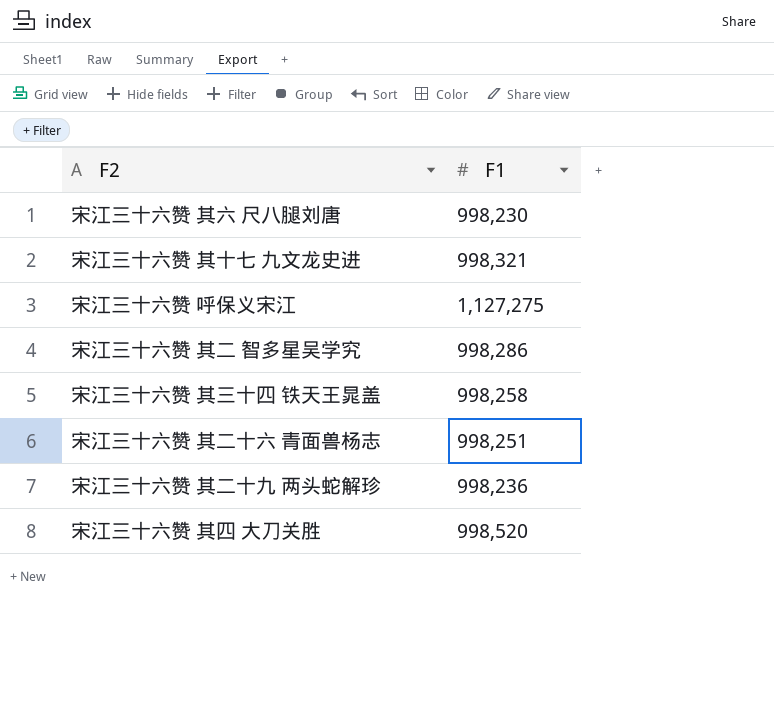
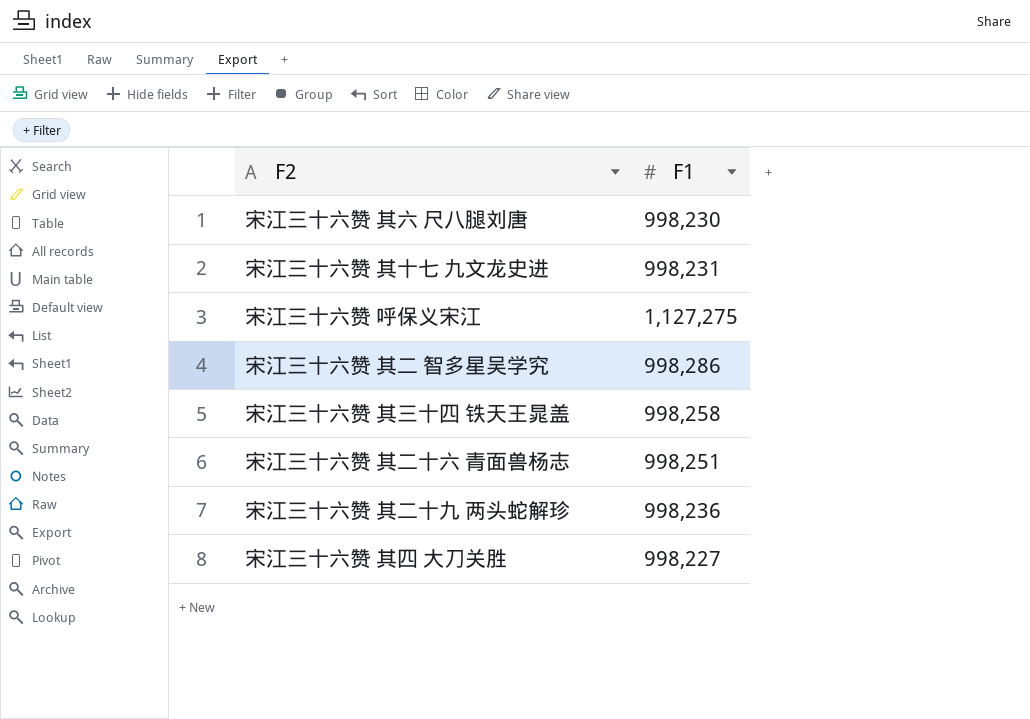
宋江三十六赞 其十七 九文龙史进 | F1: 998,321 -> 998,231
宋江三十六赞 其四 大刀关胜 | F1: 998,520 -> 998,227

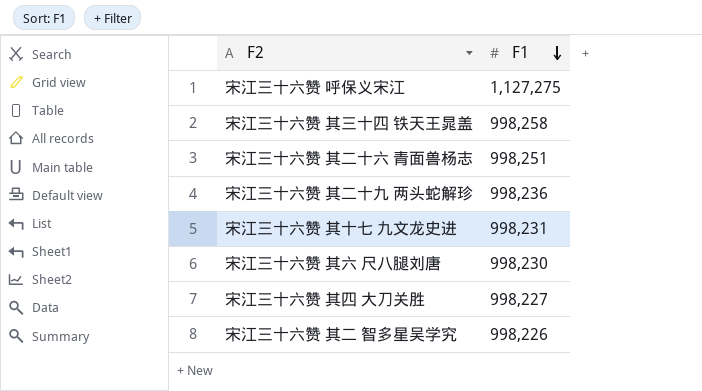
row order: none -> F1 descending
宋江三十六赞 其二 智多星吴学究 | F1: 998,286 -> 998,226

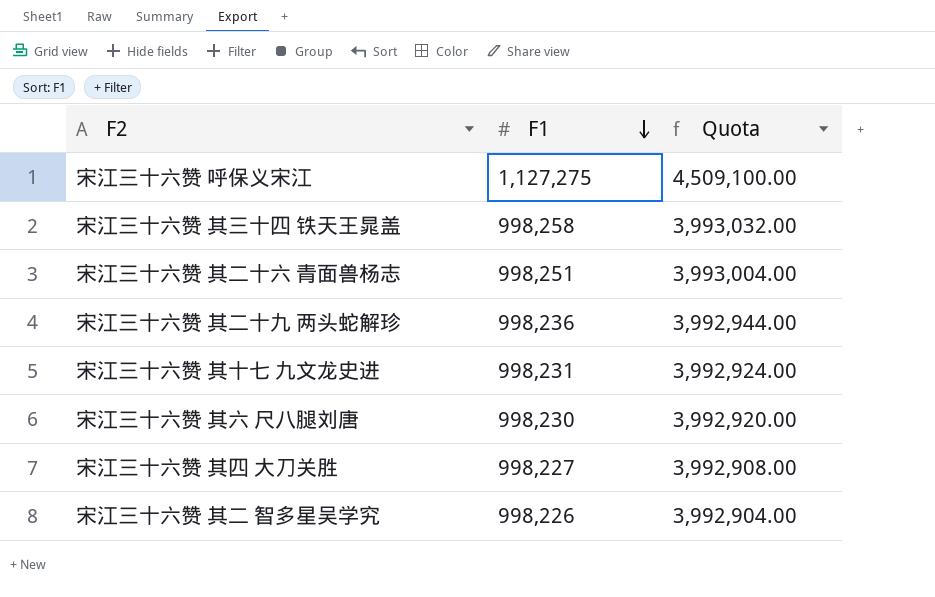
column Quota | formula: none -> [F1] * 4

